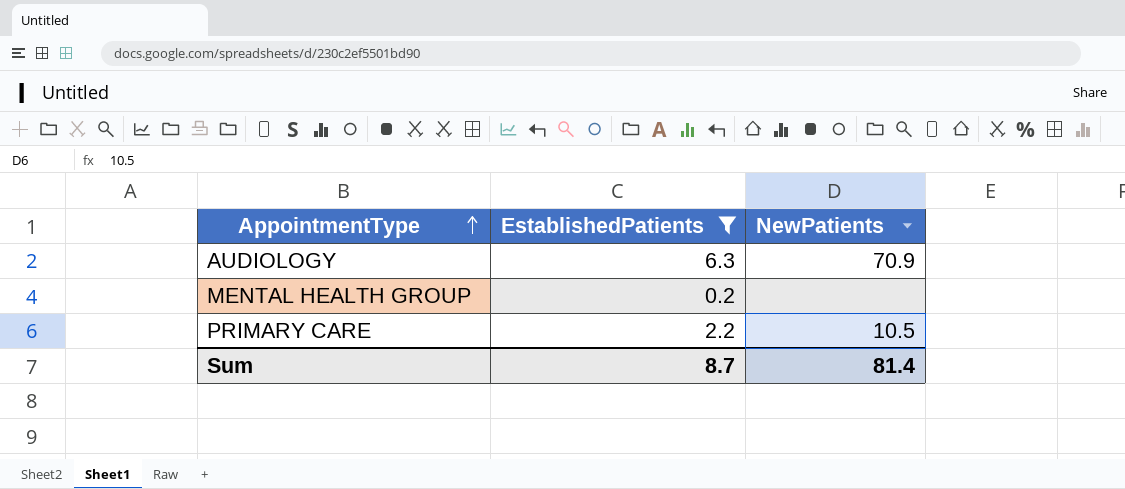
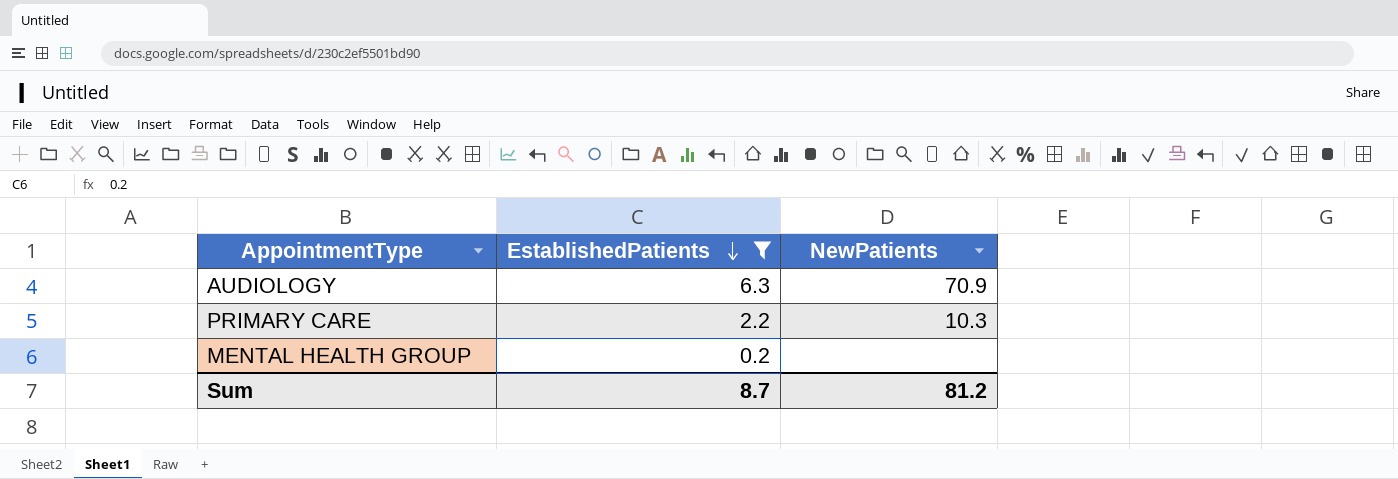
row order: AppointmentType ascending -> EstablishedPatients descending
PRIMARY CARE | NewPatients: 10.5 -> 10.3
Sum | NewPatients: 81.4 -> 81.2

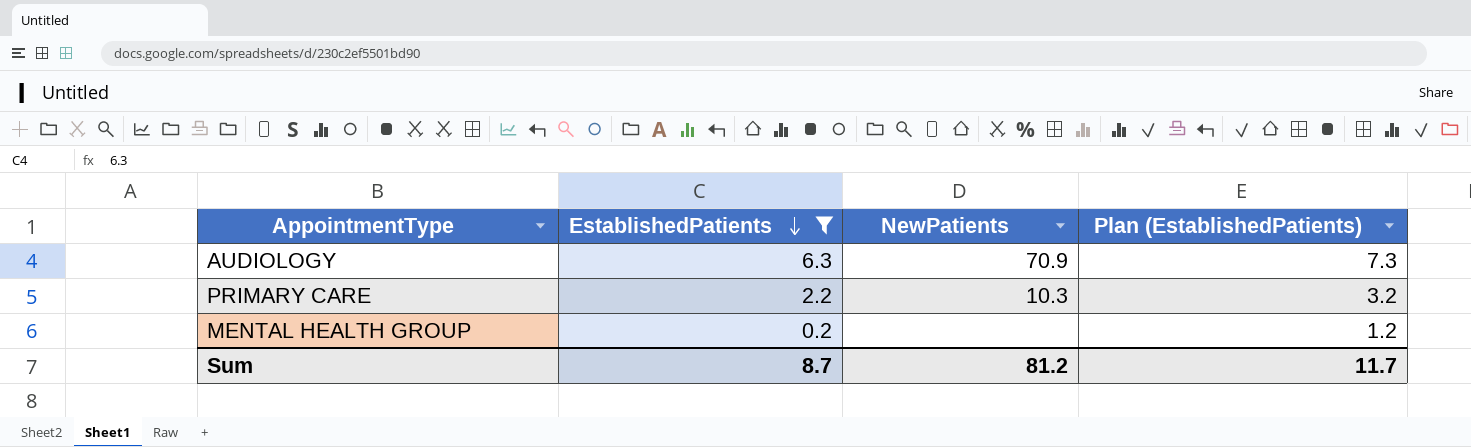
column Plan (EstablishedPatients) | formula: none -> [EstablishedPatients] + 1

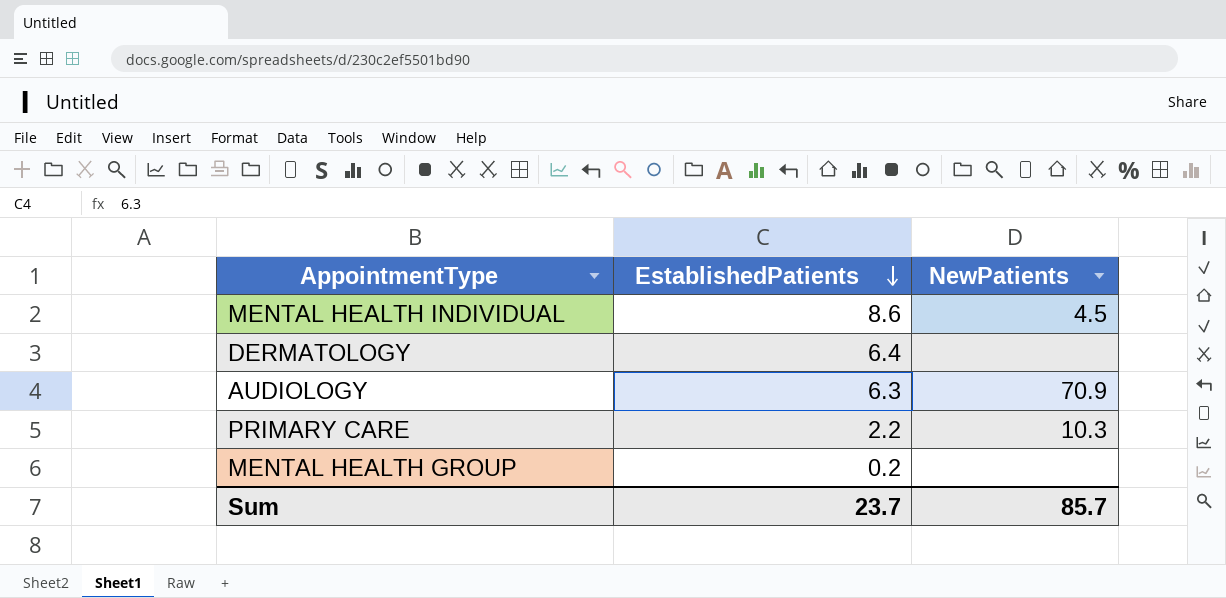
filter: EstablishedPatients <= 6.3 -> none
column Plan (EstablishedPatients) | formula: [EstablishedPatients] + 1 -> none
Sum | EstablishedPatients: 8.7 -> 23.7
Sum | NewPatients: 81.2 -> 85.7

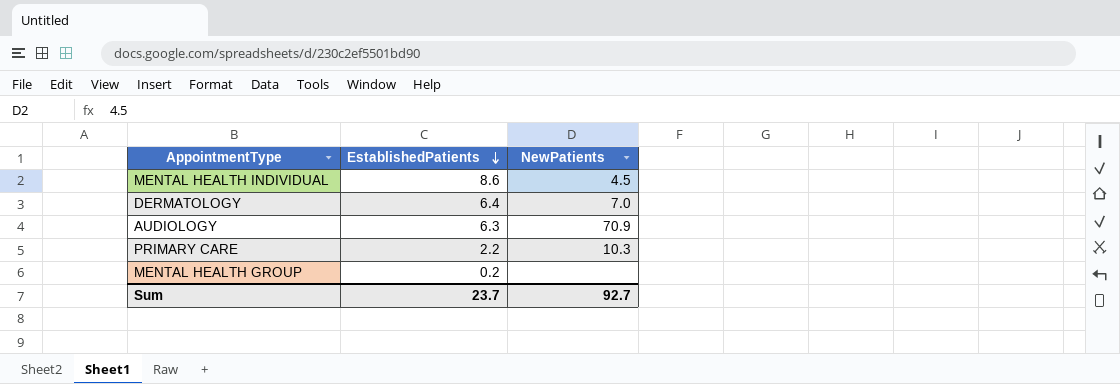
DERMATOLOGY | NewPatients: none -> 7.0
Sum | NewPatients: 85.7 -> 92.7

